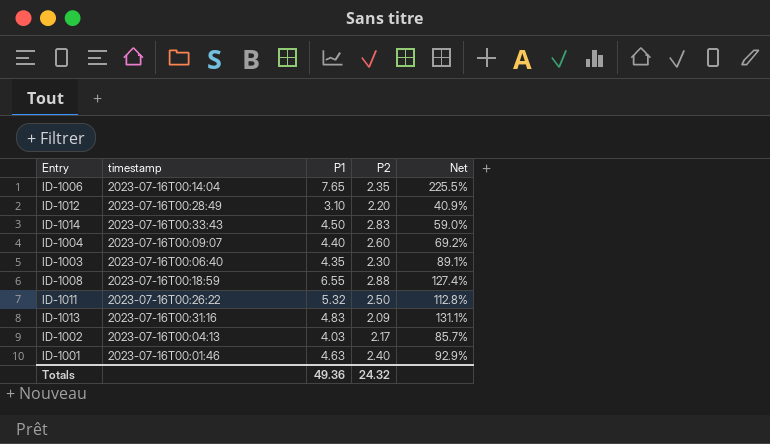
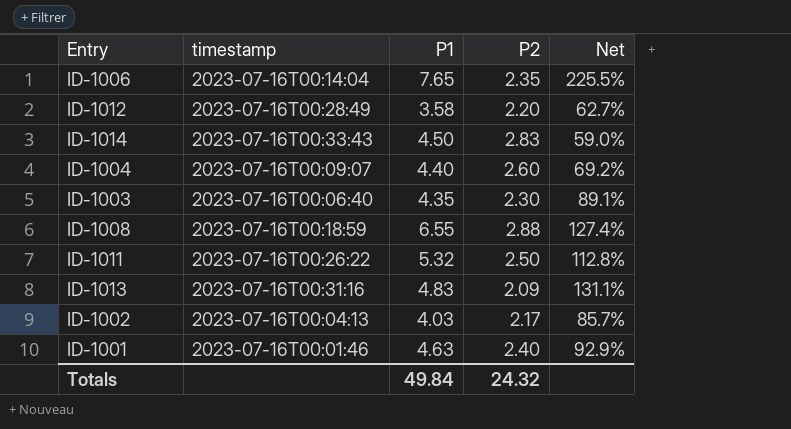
ID-1012 | P1: 3.10 -> 3.58
ID-1012 | Net: 40.9% -> 62.7%
Totals | P1: 49.36 -> 49.84

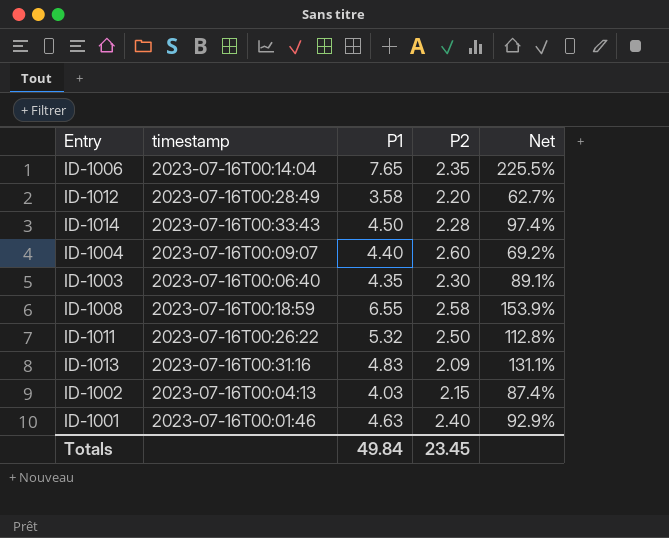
ID-1014 | P2: 2.83 -> 2.28
ID-1014 | Net: 59.0% -> 97.4%
ID-1008 | P2: 2.88 -> 2.58
ID-1008 | Net: 127.4% -> 153.9%
ID-1002 | P2: 2.17 -> 2.15
ID-1002 | Net: 85.7% -> 87.4%
Totals | P2: 24.32 -> 23.45

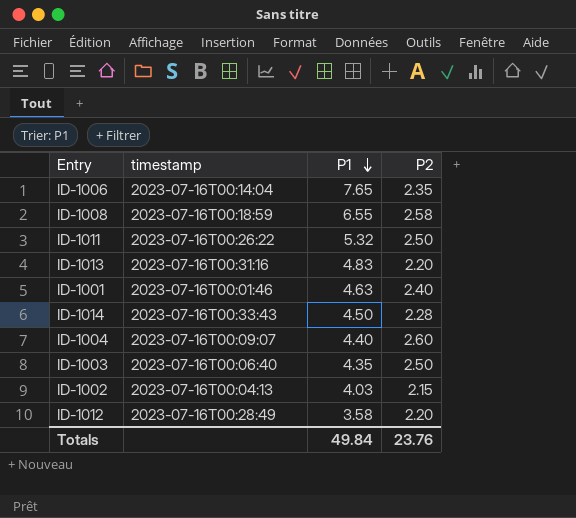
row order: none -> P1 descending
column Net | formula: ([P1] - [P2]) / [P2] -> none
ID-1013 | P2: 2.09 -> 2.20
ID-1003 | P2: 2.30 -> 2.50
Totals | P2: 23.45 -> 23.76

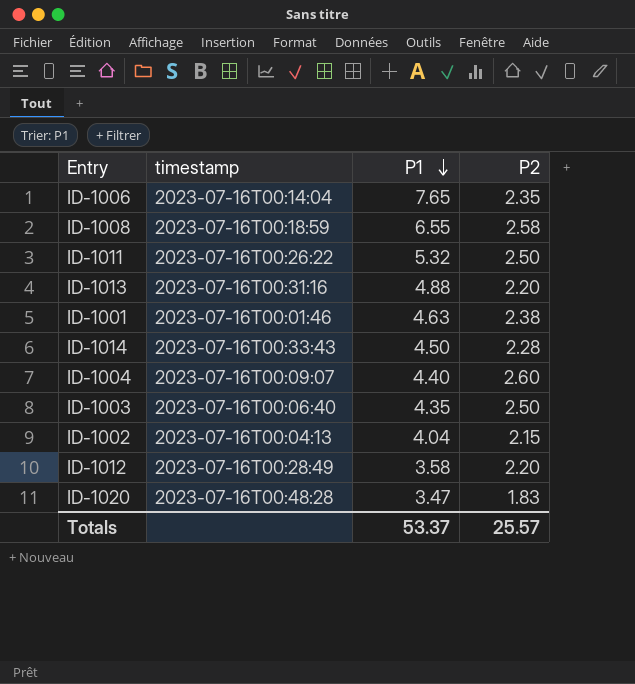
ID-1013 | P1: 4.83 -> 4.88
ID-1001 | P2: 2.40 -> 2.38
ID-1002 | P1: 4.03 -> 4.04
row ID-1020: none -> 2023-07-16T00:48:28 | 3.47 | 1.83
Totals | P1: 49.84 -> 53.37
Totals | P2: 23.76 -> 25.57

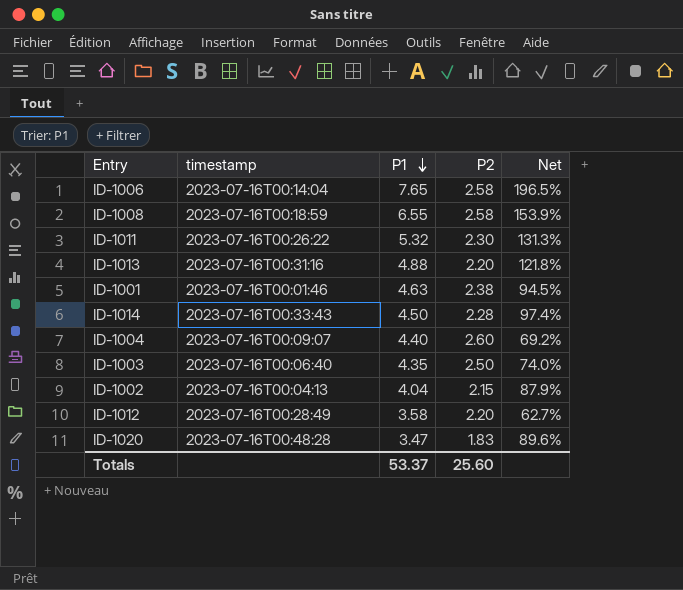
column Net | formula: none -> ([P1] - [P2]) / [P2]
ID-1006 | P2: 2.35 -> 2.58
ID-1011 | P2: 2.50 -> 2.30
Totals | P2: 25.57 -> 25.60

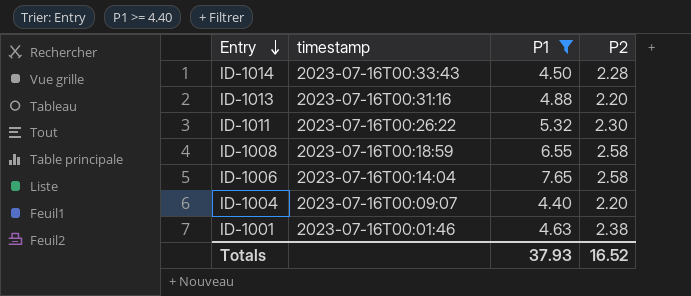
filter: none -> P1 >= 4.40
row order: P1 descending -> Entry descending
column Net | formula: ([P1] - [P2]) / [P2] -> none
ID-1004 | P2: 2.60 -> 2.20
Totals | P1: 53.37 -> 37.93
Totals | P2: 25.60 -> 16.52

